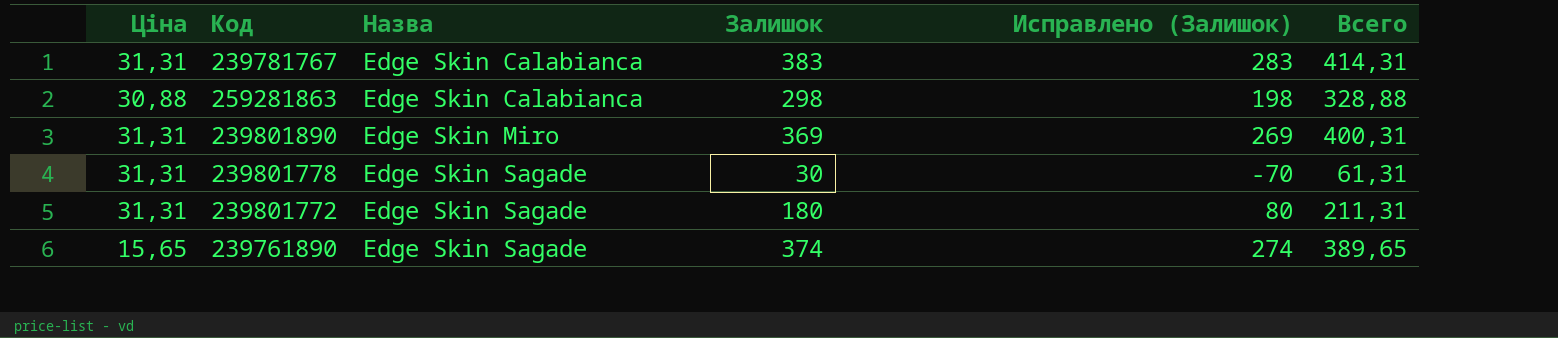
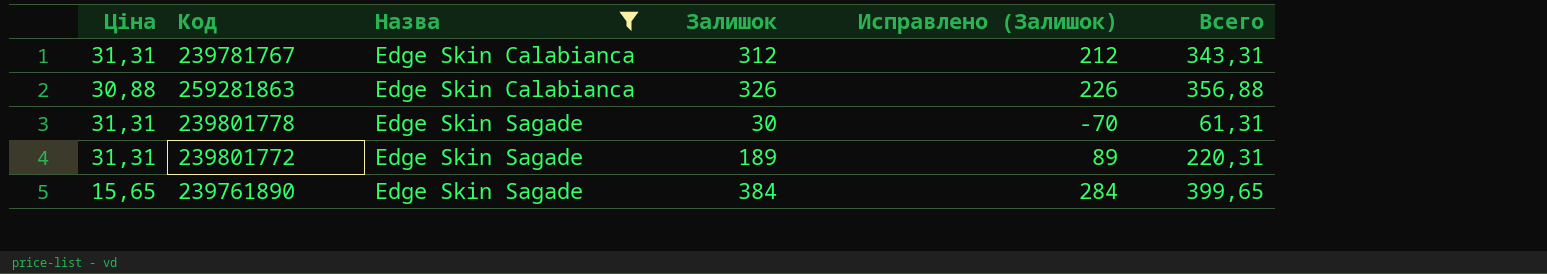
filter: none -> Назва != Edge Skin Miro
239781767 | Залишок: 383 -> 312
239781767 | Исправлено (Залишок): 283 -> 212
239781767 | Всего: 414,31 -> 343,31
259281863 | Залишок: 298 -> 326
259281863 | Исправлено (Залишок): 198 -> 226
259281863 | Всего: 328,88 -> 356,88
239801772 | Залишок: 180 -> 189
239801772 | Исправлено (Залишок): 80 -> 89
239801772 | Всего: 211,31 -> 220,31
239761890 | Залишок: 374 -> 384
239761890 | Исправлено (Залишок): 274 -> 284
239761890 | Всего: 389,65 -> 399,65

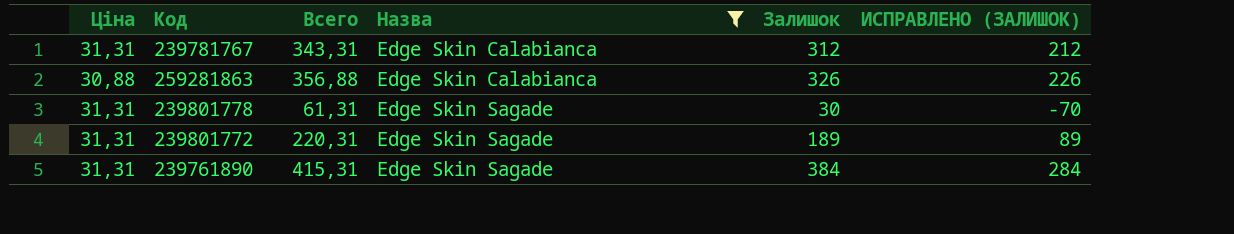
column Всего | position: 6 -> 3
column name: Исправлено (Залишок) -> ИСПРАВЛЕНО (ЗАЛИШОК)
239761890 | Ціна: 15,65 -> 31,31
239761890 | Всего: 399,65 -> 415,31

